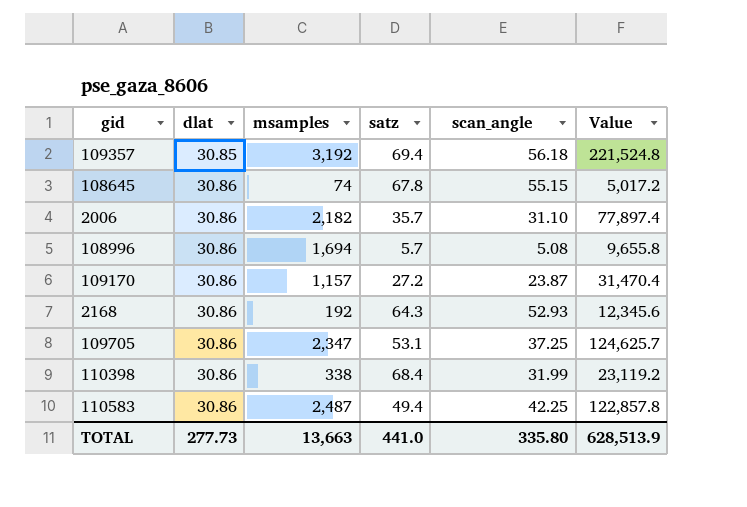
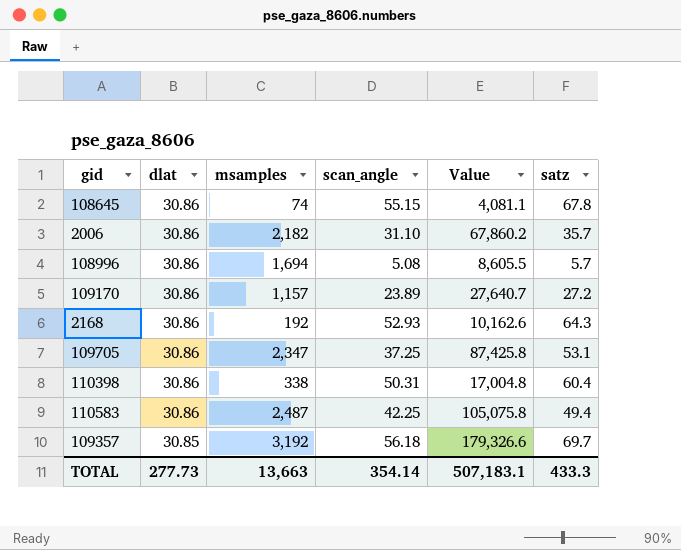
row order: dlat ascending -> dlat descending
column Value | formula: [msamples] * [satz] -> [msamples] * [scan_angle]
column satz | position: 4 -> 6
109170 | scan_angle: 23.87 -> 23.89
110398 | scan_angle: 31.99 -> 50.31
110398 | satz: 68.4 -> 60.4
109357 | satz: 69.4 -> 69.7
TOTAL | scan_angle: 335.80 -> 354.14
TOTAL | Value: 628,513.9 -> 507,183.1
TOTAL | satz: 441.0 -> 433.3

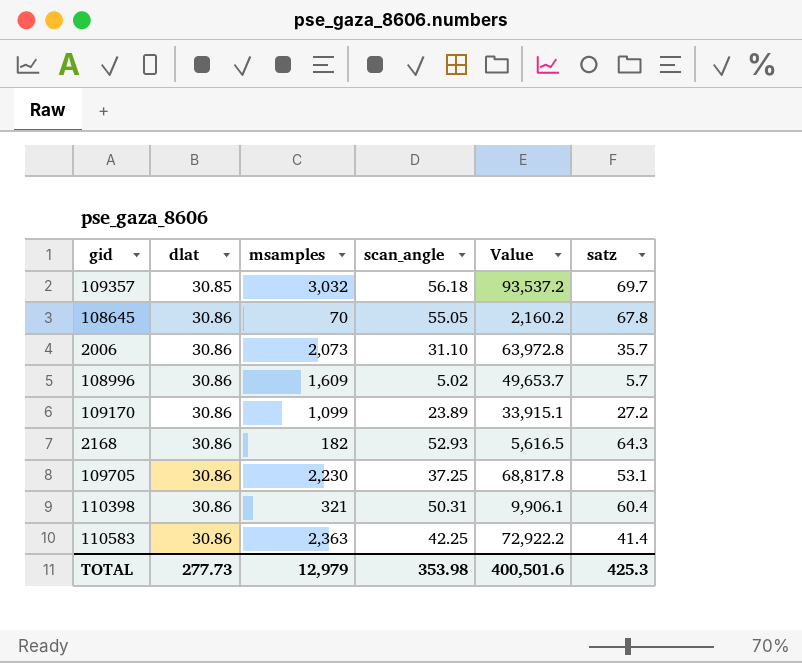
row order: dlat descending -> dlat ascending
column Value | formula: [msamples] * [scan_angle] -> [dlat] * [msamples]
109357 | msamples: 3,192 -> 3,032
108645 | msamples: 74 -> 70
108645 | scan_angle: 55.15 -> 55.05
2006 | msamples: 2,182 -> 2,073
108996 | msamples: 1,694 -> 1,609
108996 | scan_angle: 5.08 -> 5.02
109170 | msamples: 1,157 -> 1,099
2168 | msamples: 192 -> 182
109705 | msamples: 2,347 -> 2,230
110398 | msamples: 338 -> 321
110583 | msamples: 2,487 -> 2,363
110583 | satz: 49.4 -> 41.4
TOTAL | msamples: 13,663 -> 12,979
TOTAL | scan_angle: 354.14 -> 353.98
TOTAL | Value: 507,183.1 -> 400,501.6
TOTAL | satz: 433.3 -> 425.3

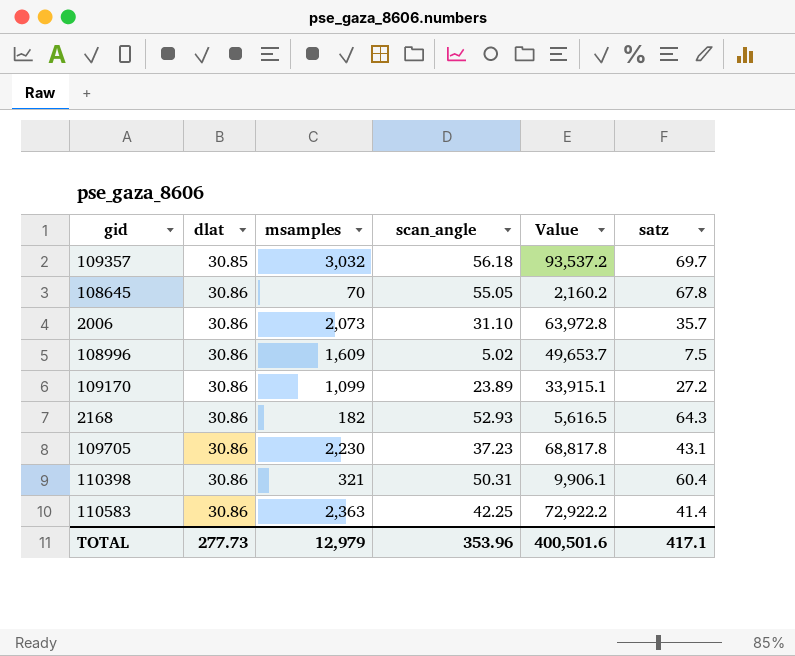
108996 | satz: 5.7 -> 7.5
109705 | scan_angle: 37.25 -> 37.23
109705 | satz: 53.1 -> 43.1
TOTAL | scan_angle: 353.98 -> 353.96
TOTAL | satz: 425.3 -> 417.1

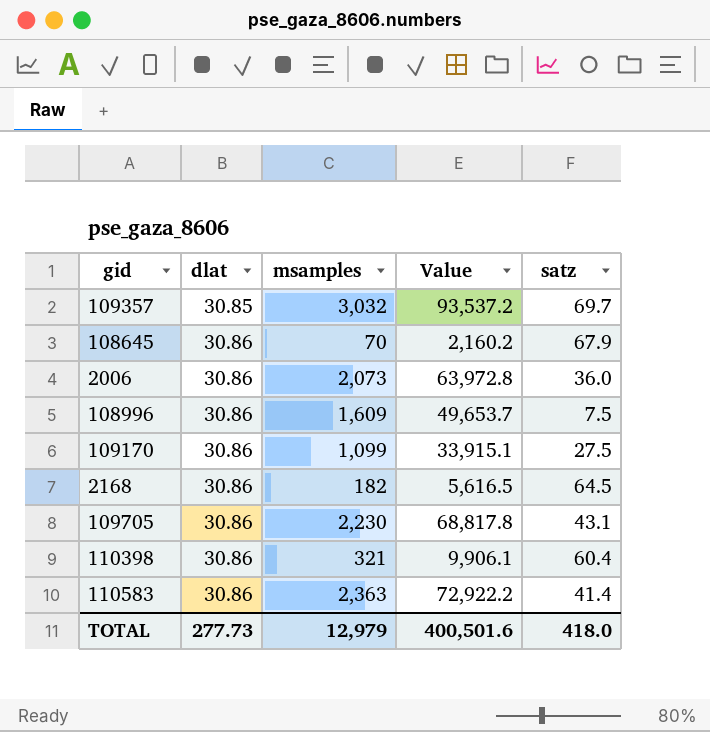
column scan_angle | position: 4 -> none
108645 | satz: 67.8 -> 67.9
2006 | satz: 35.7 -> 36.0
109170 | satz: 27.2 -> 27.5
2168 | satz: 64.3 -> 64.5
TOTAL | satz: 417.1 -> 418.0

